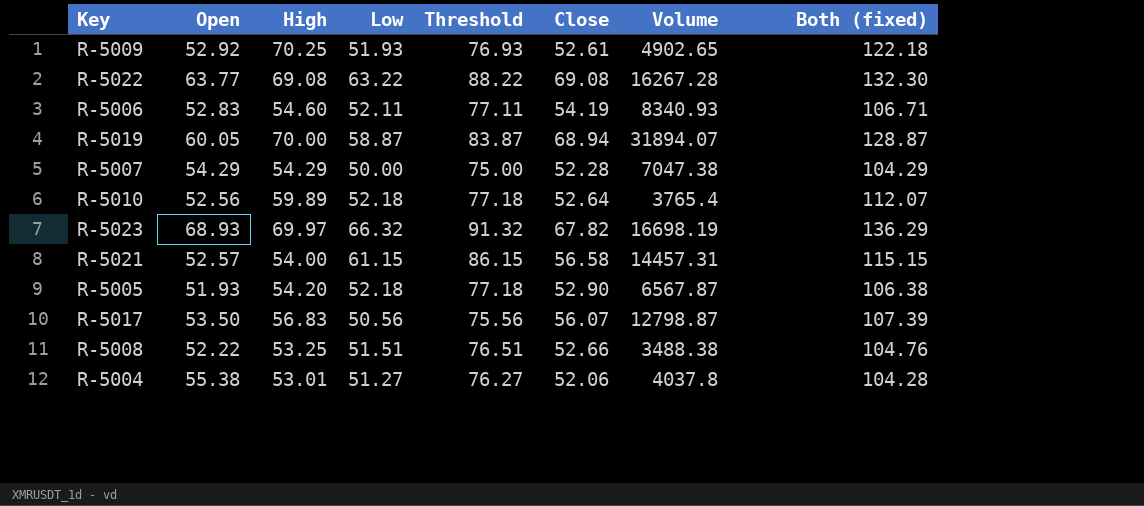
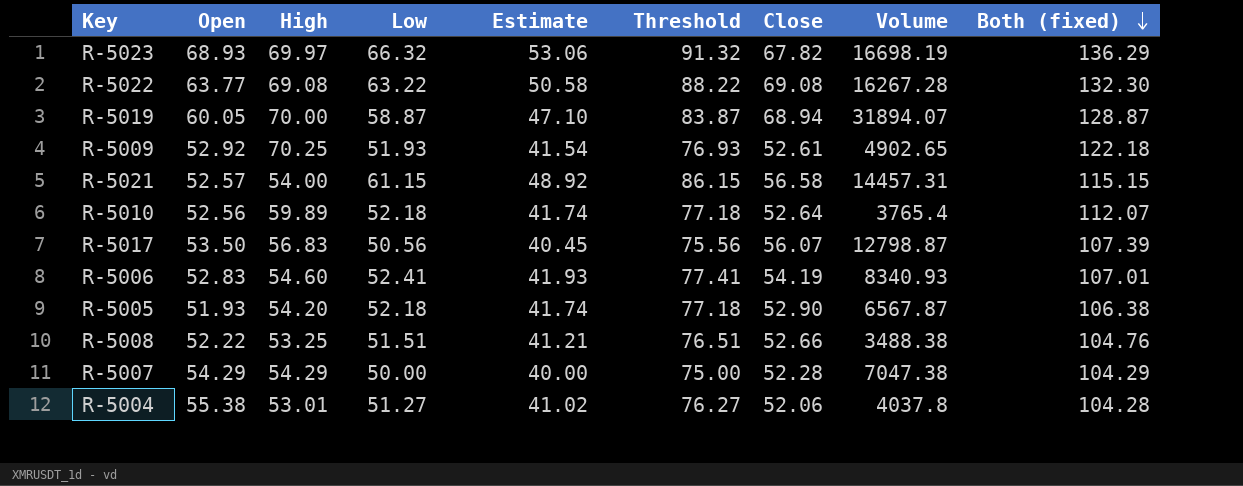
row order: none -> Both (fixed) descending
column Estimate | formula: none -> [Low] * 0.8
R-5006 | Low: 52.11 -> 52.41
R-5006 | Threshold: 77.11 -> 77.41
R-5006 | Both (fixed): 106.71 -> 107.01

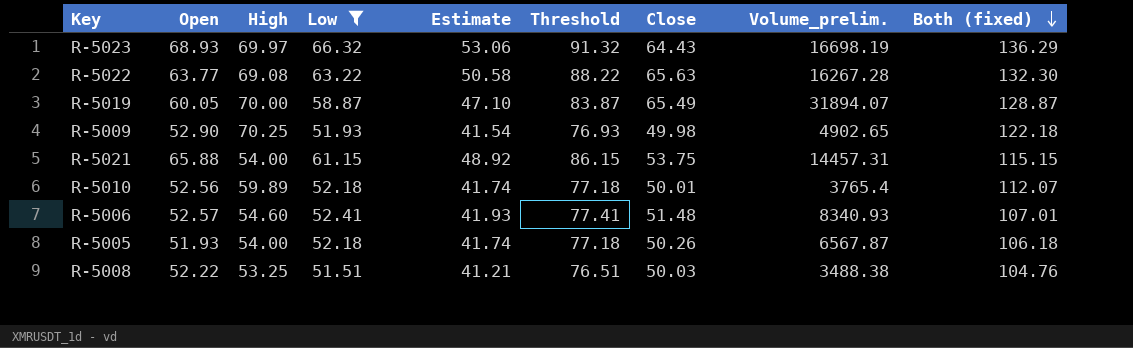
filter: none -> Low >= 51.51
column name: Volume -> Volume_prelim.
R-5023 | Close: 67.82 -> 64.43
R-5022 | Close: 69.08 -> 65.63
R-5019 | Close: 68.94 -> 65.49
R-5009 | Open: 52.92 -> 52.90
R-5009 | Close: 52.61 -> 49.98
R-5021 | Open: 52.57 -> 65.88
R-5021 | Close: 56.58 -> 53.75
R-5010 | Close: 52.64 -> 50.01
R-5006 | Open: 52.83 -> 52.57
R-5006 | Close: 54.19 -> 51.48
R-5005 | High: 54.20 -> 54.00
R-5005 | Close: 52.90 -> 50.26
R-5005 | Both (fixed): 106.38 -> 106.18
R-5008 | Close: 52.66 -> 50.03

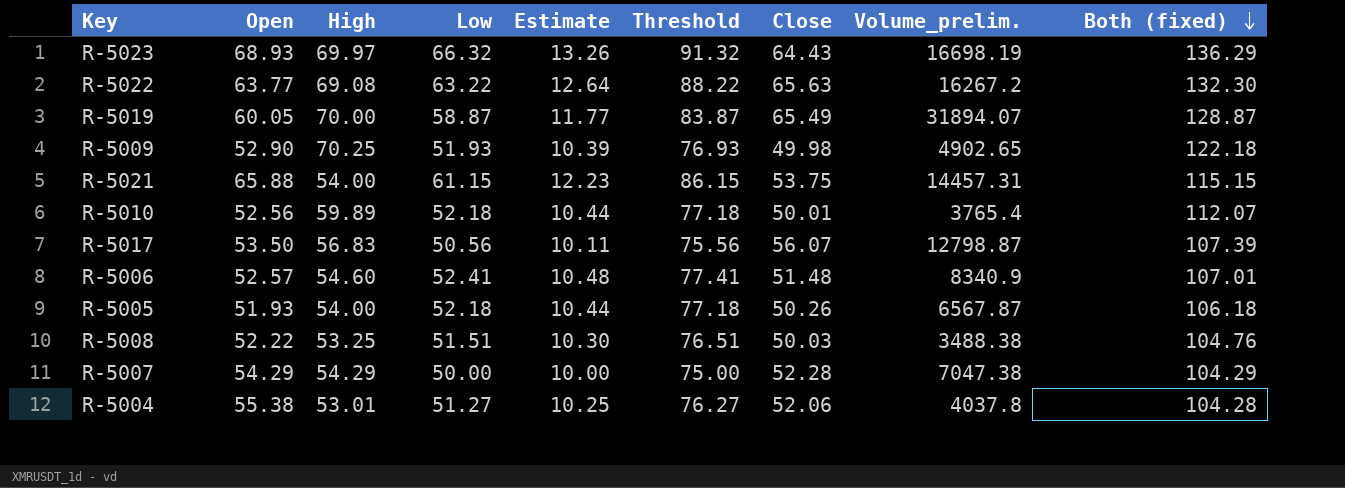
filter: Low >= 51.51 -> none
column Estimate | formula: [Low] * 0.8 -> [Low] * 0.2
R-5022 | Volume_prelim.: 16267.28 -> 16267.2
R-5006 | Volume_prelim.: 8340.93 -> 8340.9

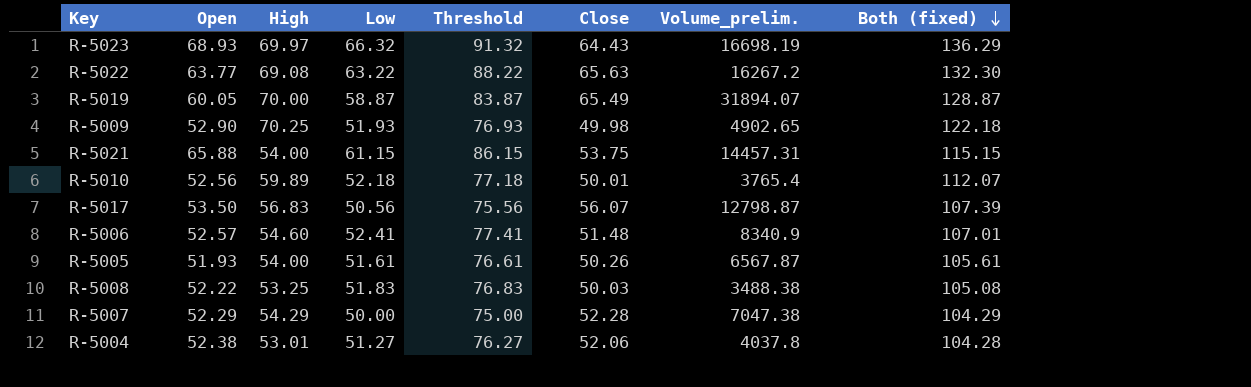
column Estimate | formula: [Low] * 0.2 -> none
R-5005 | Low: 52.18 -> 51.61
R-5005 | Threshold: 77.18 -> 76.61
R-5005 | Both (fixed): 106.18 -> 105.61
R-5008 | Low: 51.51 -> 51.83
R-5008 | Threshold: 76.51 -> 76.83
R-5008 | Both (fixed): 104.76 -> 105.08
R-5007 | Open: 54.29 -> 52.29
R-5004 | Open: 55.38 -> 52.38

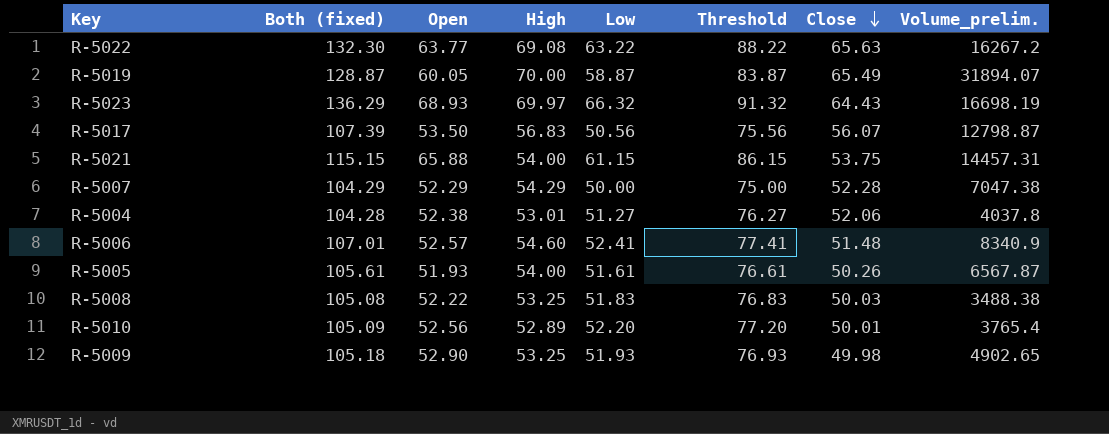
row order: Both (fixed) descending -> Close descending
column Both (fixed) | position: 8 -> 2
R-5010 | Both (fixed): 112.07 -> 105.09
R-5010 | High: 59.89 -> 52.89
R-5010 | Low: 52.18 -> 52.20
R-5010 | Threshold: 77.18 -> 77.20
R-5009 | Both (fixed): 122.18 -> 105.18
R-5009 | High: 70.25 -> 53.25

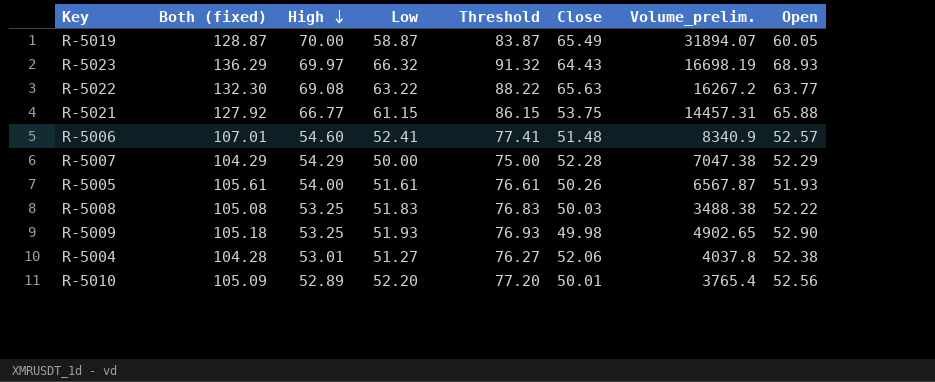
row order: Close descending -> High descending
column Open | position: 3 -> 8
row R-5017: 107.39 | 53.50 | 56.83 | 50.56 | 75.56 | 56.07 | 12798.87 -> none
R-5021 | Both (fixed): 115.15 -> 127.92
R-5021 | High: 54.00 -> 66.77

